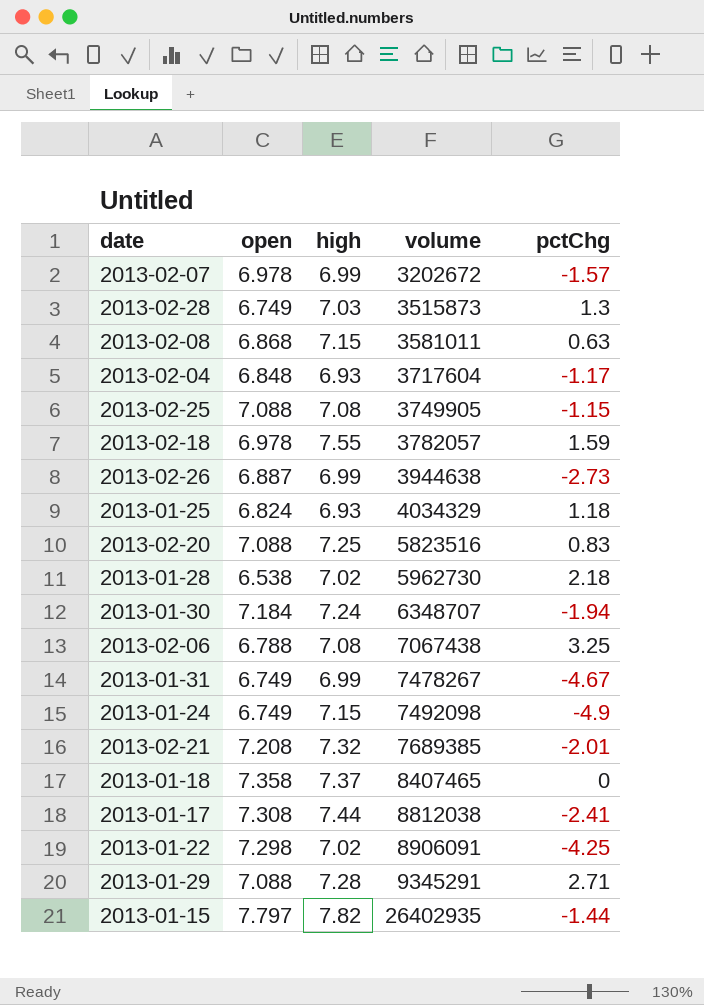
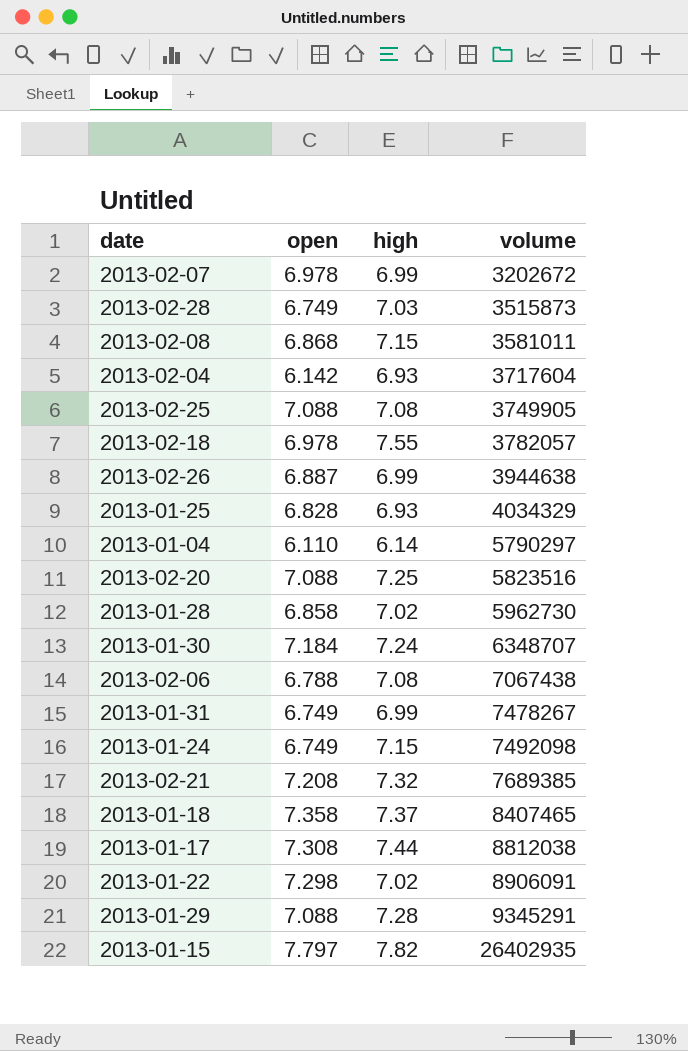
column pctChg | position: 5 -> none
2013-02-04 | open: 6.848 -> 6.142
2013-01-25 | open: 6.824 -> 6.828
row 2013-01-04: none -> 6.110 | 6.14 | 5790297
2013-01-28 | open: 6.538 -> 6.858

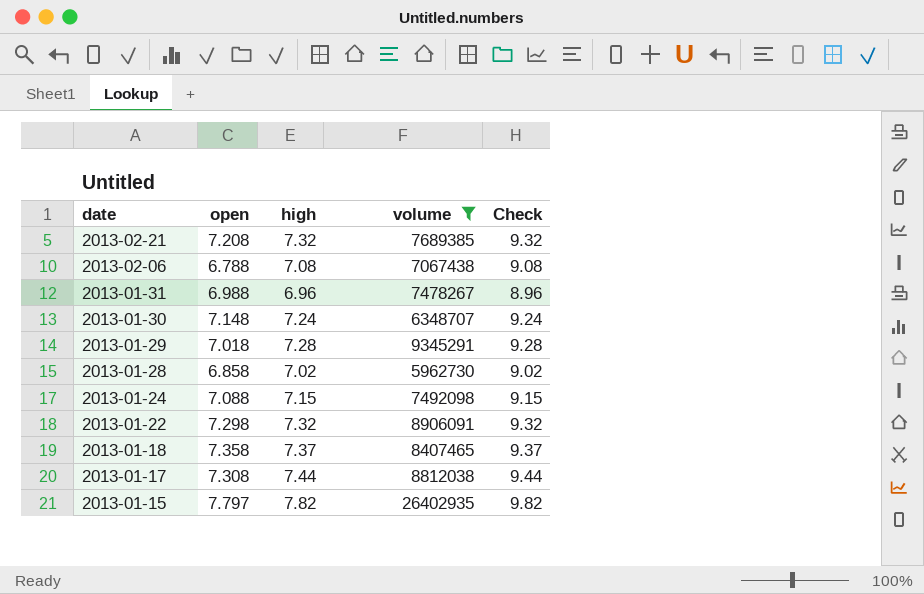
filter: none -> volume >= 5962730
row order: volume ascending -> date descending
column Check | formula: none -> [high] + 2
2013-01-31 | open: 6.749 -> 6.988
2013-01-31 | high: 6.99 -> 6.96
2013-01-30 | open: 7.184 -> 7.148
2013-01-29 | open: 7.088 -> 7.018
2013-01-24 | open: 6.749 -> 7.088
2013-01-22 | high: 7.02 -> 7.32

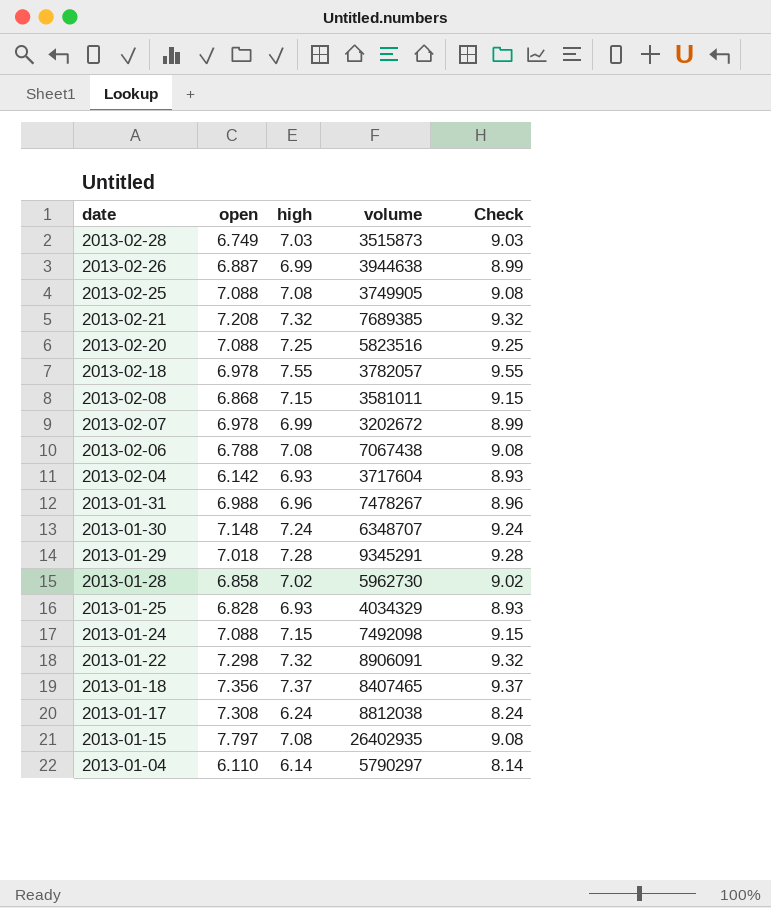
filter: volume >= 5962730 -> none
2013-01-18 | open: 7.358 -> 7.356
2013-01-17 | high: 7.44 -> 6.24
2013-01-17 | Check: 9.44 -> 8.24
2013-01-15 | high: 7.82 -> 7.08
2013-01-15 | Check: 9.82 -> 9.08

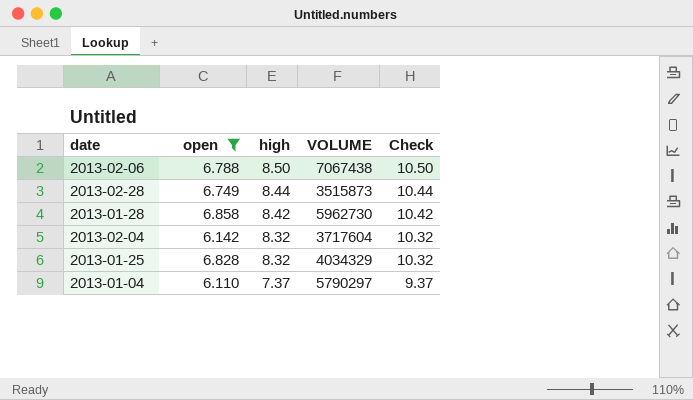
filter: none -> open <= 6.858
row order: date descending -> high descending
column name: volume -> VOLUME
2013-02-06 | high: 7.08 -> 8.50
2013-02-06 | Check: 9.08 -> 10.50
2013-02-28 | high: 7.03 -> 8.44
2013-02-28 | Check: 9.03 -> 10.44
2013-01-28 | high: 7.02 -> 8.42
2013-01-28 | Check: 9.02 -> 10.42
2013-02-04 | high: 6.93 -> 8.32
2013-02-04 | Check: 8.93 -> 10.32
2013-01-25 | high: 6.93 -> 8.32
2013-01-25 | Check: 8.93 -> 10.32
2013-01-04 | high: 6.14 -> 7.37
2013-01-04 | Check: 8.14 -> 9.37

